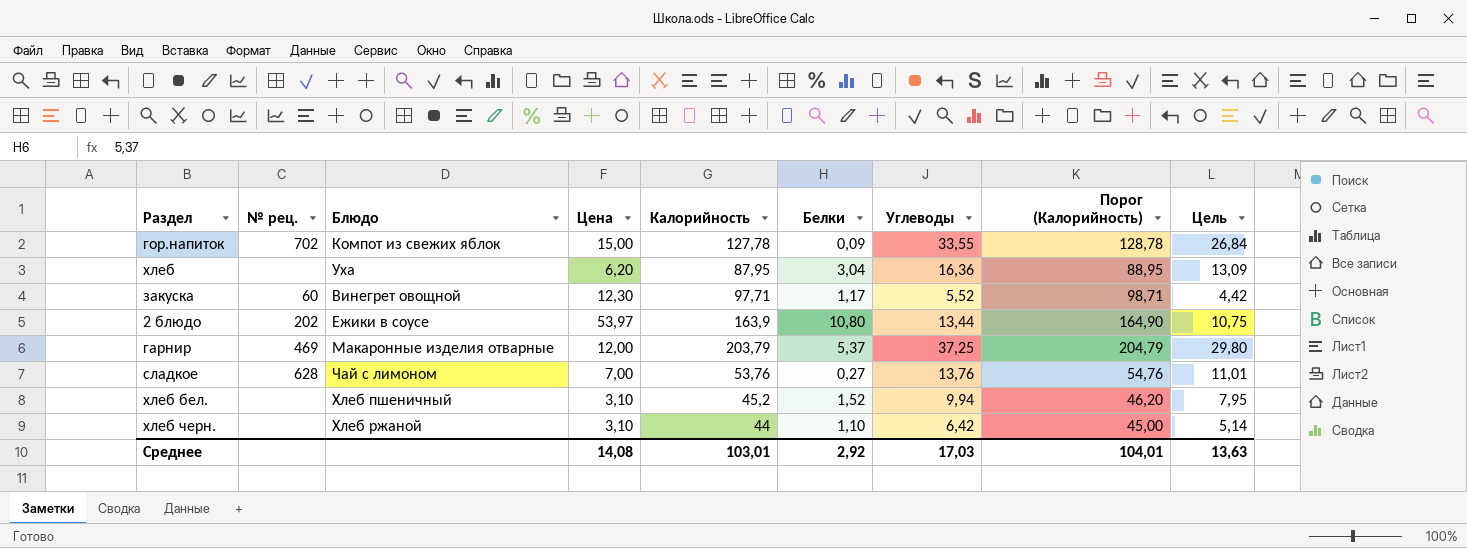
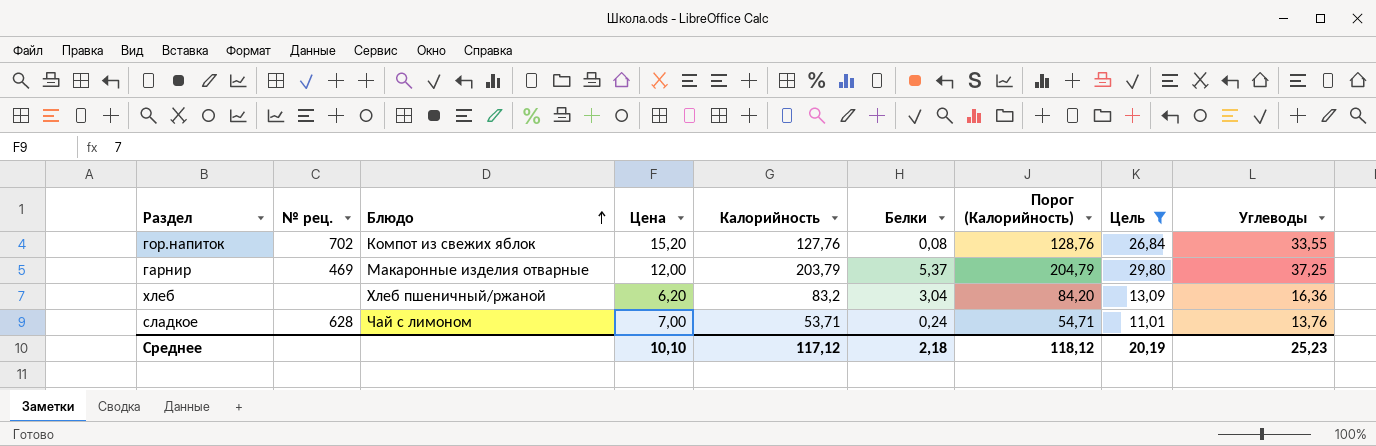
filter: none -> Цель >= 11,01
row order: none -> Блюдо ascending
column Углеводы | position: 7 -> 9
гор.напиток | Цена: 15,00 -> 15,20
гор.напиток | Калорийность: 127,78 -> 127,76
гор.напиток | Белки: 0,09 -> 0,08
гор.напиток | Порог (Калорийность): 128,78 -> 128,76
хлеб | Блюдо: Уха -> Хлеб пшеничный/ржаной
хлеб | Калорийность: 87,95 -> 83,2
хлеб | Порог (Калорийность): 88,95 -> 84,20
сладкое | Калорийность: 53,76 -> 53,71
сладкое | Белки: 0,27 -> 0,24
сладкое | Порог (Калорийность): 54,76 -> 54,71
Среднее | Цена: 14,08 -> 10,10
Среднее | Калорийность: 103,01 -> 117,12
Среднее | Белки: 2,92 -> 2,18
Среднее | Порог (Калорийность): 104,01 -> 118,12
Среднее | Цель: 13,63 -> 20,19
Среднее | Углеводы: 17,03 -> 25,23

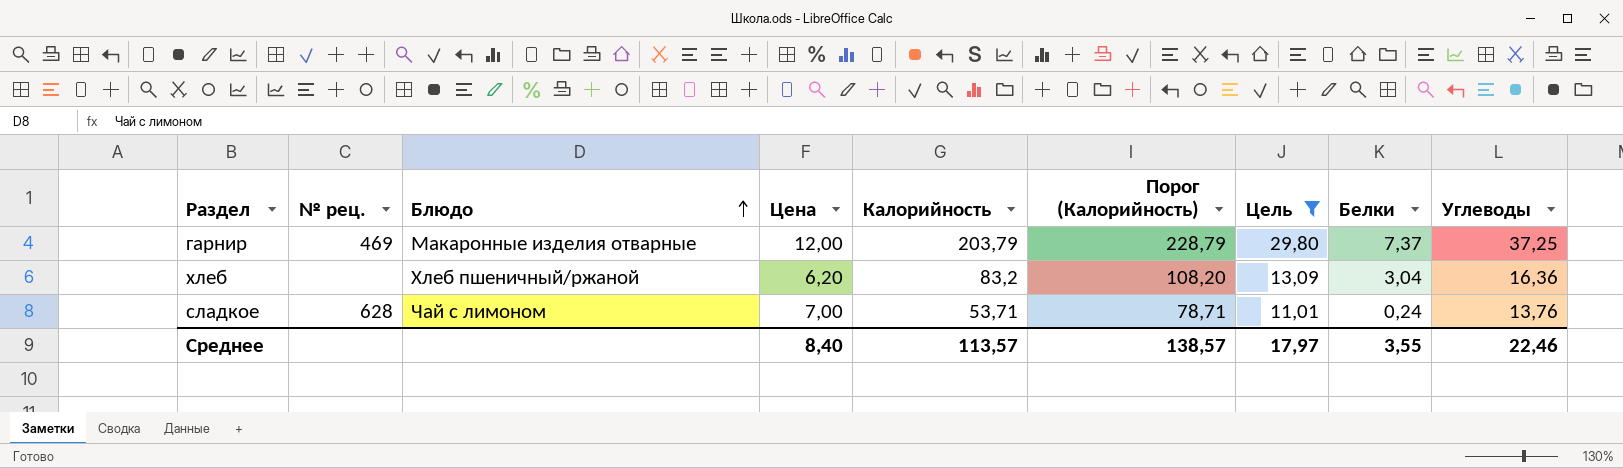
column Порог (Калорийность) | formula: [Калорийность] + 1 -> [Калорийность] + 25
column Белки | position: 6 -> 8
row гор.напиток: 702 | Компот из свежих яблок | 15,20 | 127,76 | 0,08 | 128,76 | 26,84 | 33,55 -> none
гарнир | Белки: 5,37 -> 7,37
Среднее | Цена: 10,10 -> 8,40
Среднее | Калорийность: 117,12 -> 113,57
Среднее | Порог (Калорийность): 118,12 -> 138,57
Среднее | Цель: 20,19 -> 17,97
Среднее | Белки: 2,18 -> 3,55
Среднее | Углеводы: 25,23 -> 22,46

